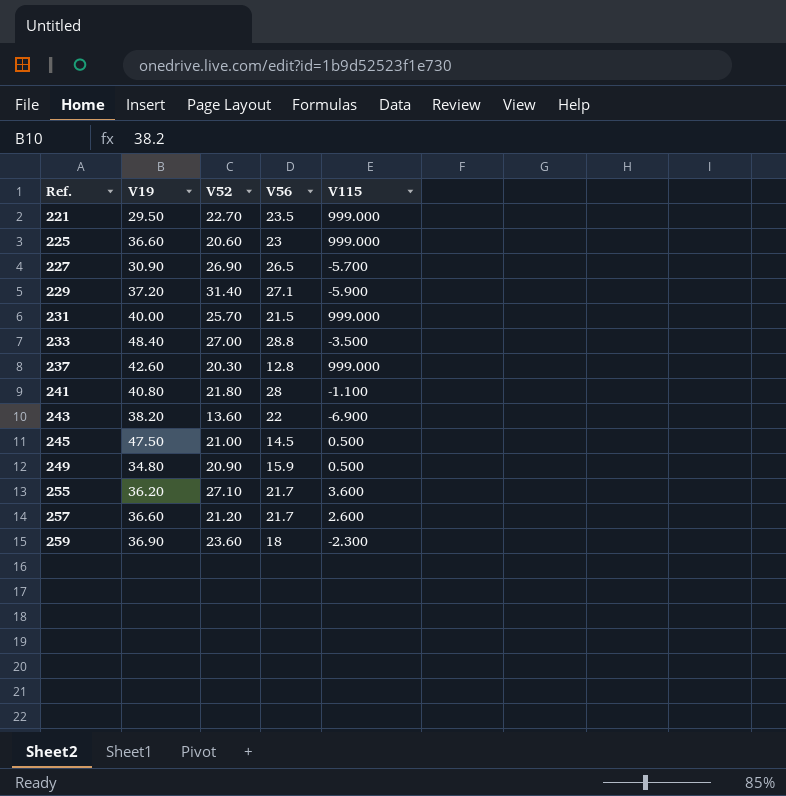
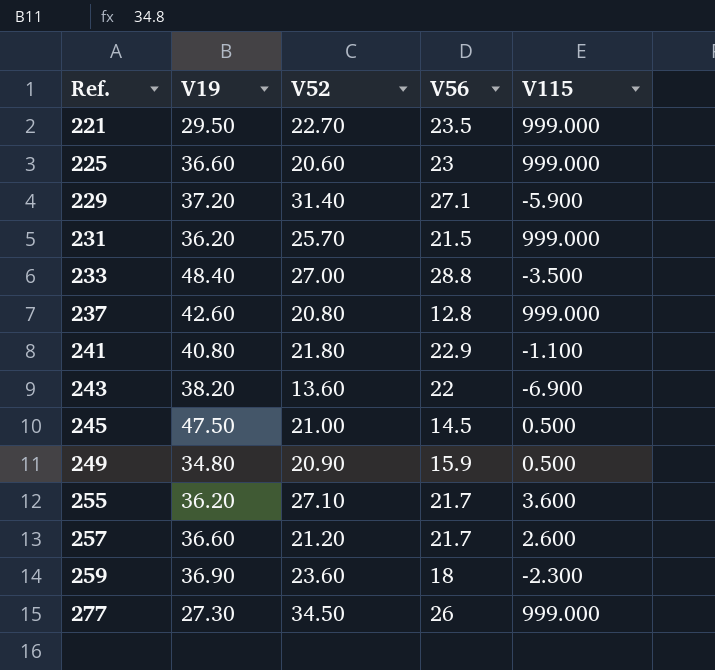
row 227: 30.90 | 26.90 | 26.5 | -5.700 -> none
231 | V19: 40.00 -> 36.20
237 | V52: 20.30 -> 20.80
241 | V56: 28 -> 22.9
row 277: none -> 27.30 | 34.50 | 26 | 999.000

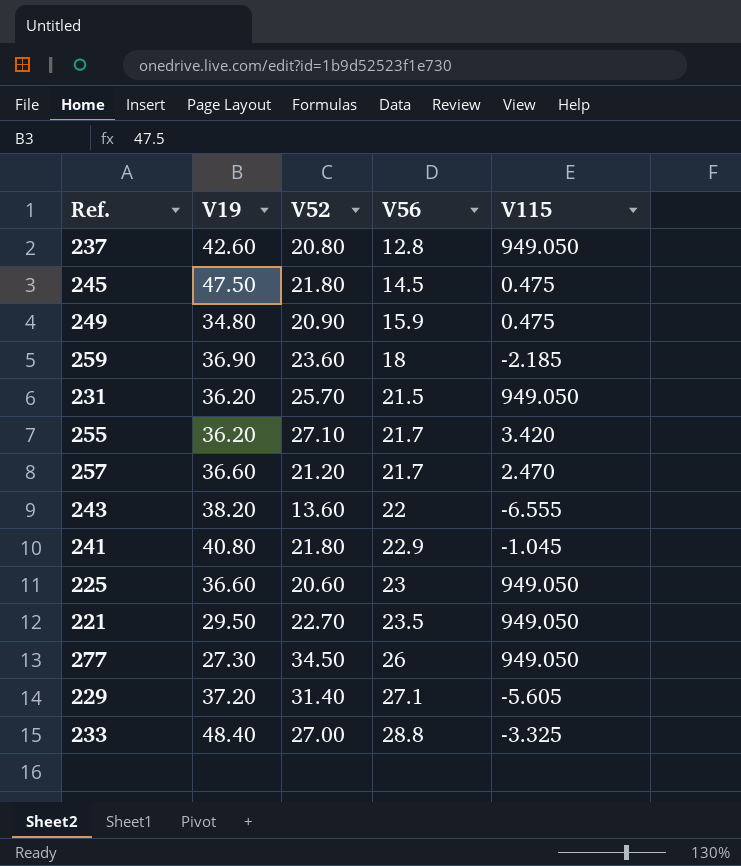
row order: Ref. ascending -> V56 ascending
237 | V115: 999.000 -> 949.050
245 | V52: 21.00 -> 21.80
245 | V115: 0.500 -> 0.475
249 | V115: 0.500 -> 0.475
259 | V115: -2.300 -> -2.185
231 | V115: 999.000 -> 949.050
255 | V115: 3.600 -> 3.420
257 | V115: 2.600 -> 2.470
243 | V115: -6.900 -> -6.555
241 | V115: -1.100 -> -1.045
225 | V115: 999.000 -> 949.050
221 | V115: 999.000 -> 949.050
277 | V115: 999.000 -> 949.050
229 | V115: -5.900 -> -5.605
233 | V115: -3.500 -> -3.325

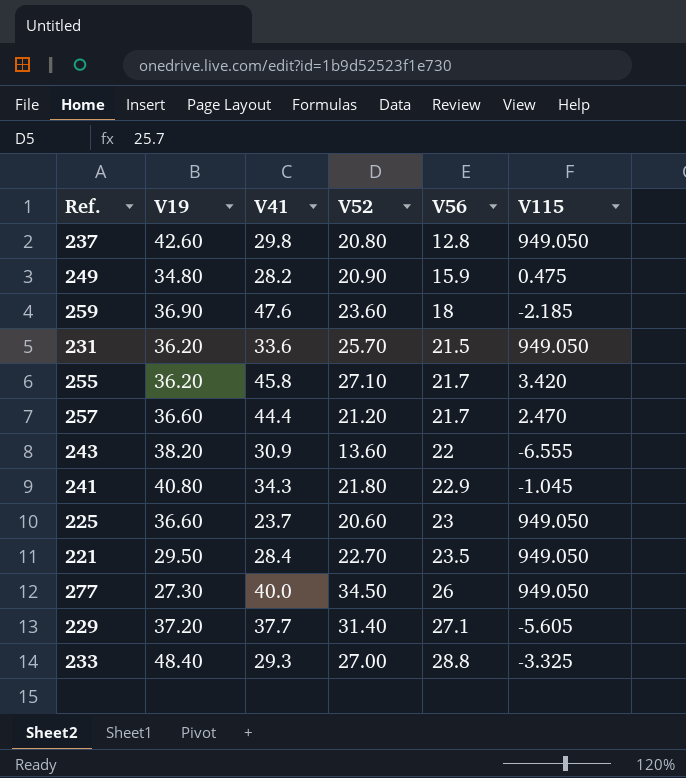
column V41 | position: none -> 3
row 245: 47.50 | 21.80 | 14.5 | 0.475 -> none

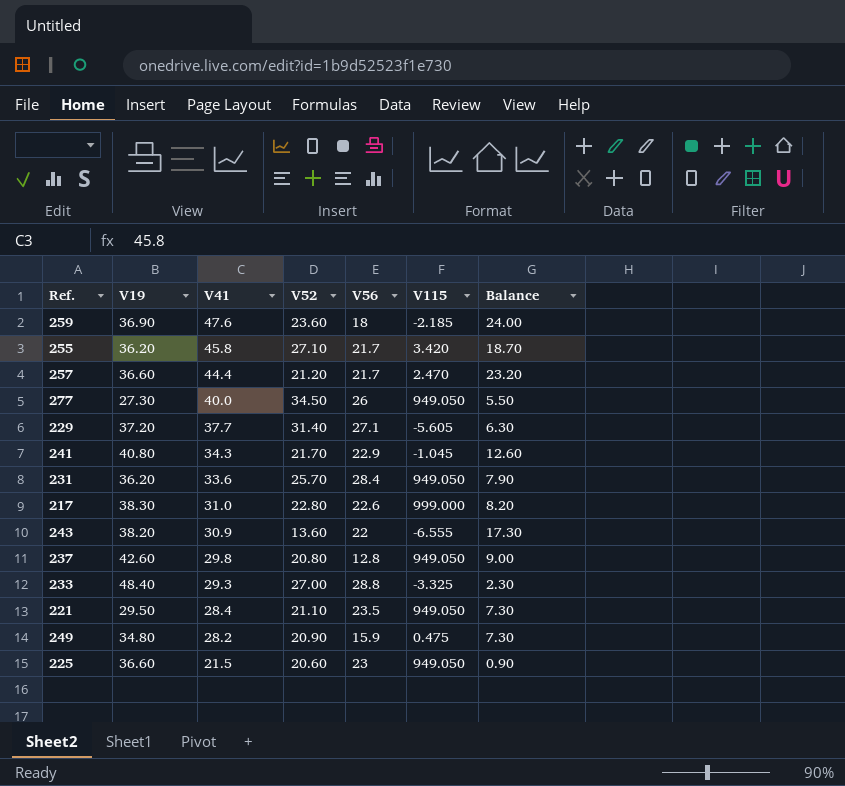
row order: V56 ascending -> V41 descending
column Balance | formula: none -> [V41] - [V52]
241 | V52: 21.80 -> 21.70
231 | V56: 21.5 -> 28.4
row 217: none -> 38.30 | 31.0 | 22.80 | 22.6 | 999.000 | 8.20
221 | V52: 22.70 -> 21.10
225 | V41: 23.7 -> 21.5

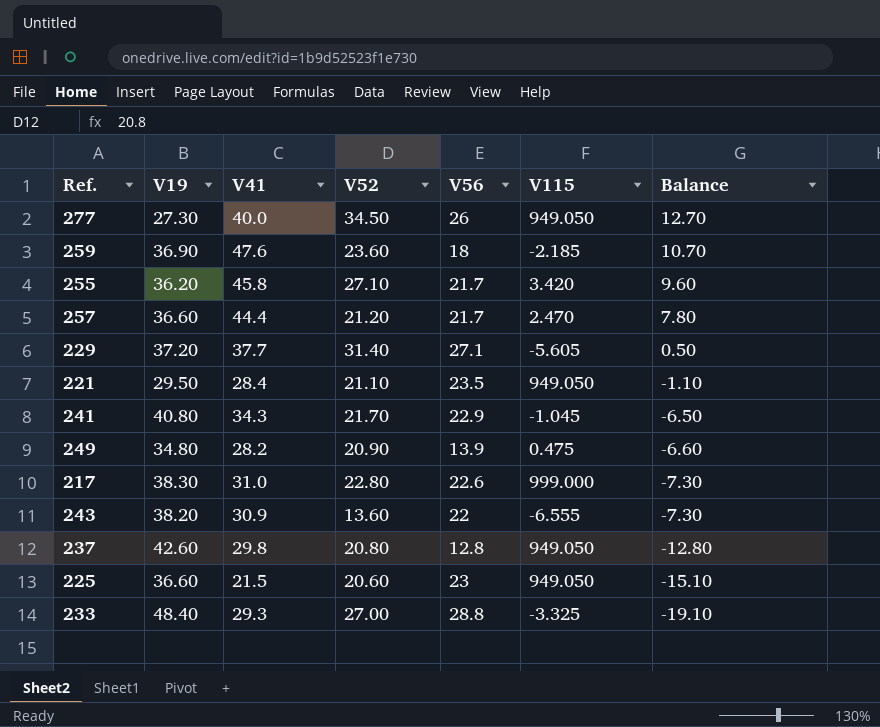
row order: V41 descending -> Balance descending
column Balance | formula: [V41] - [V52] -> [V41] - [V19]
row 231: 36.20 | 33.6 | 25.70 | 28.4 | 949.050 | 7.90 -> none
249 | V56: 15.9 -> 13.9

